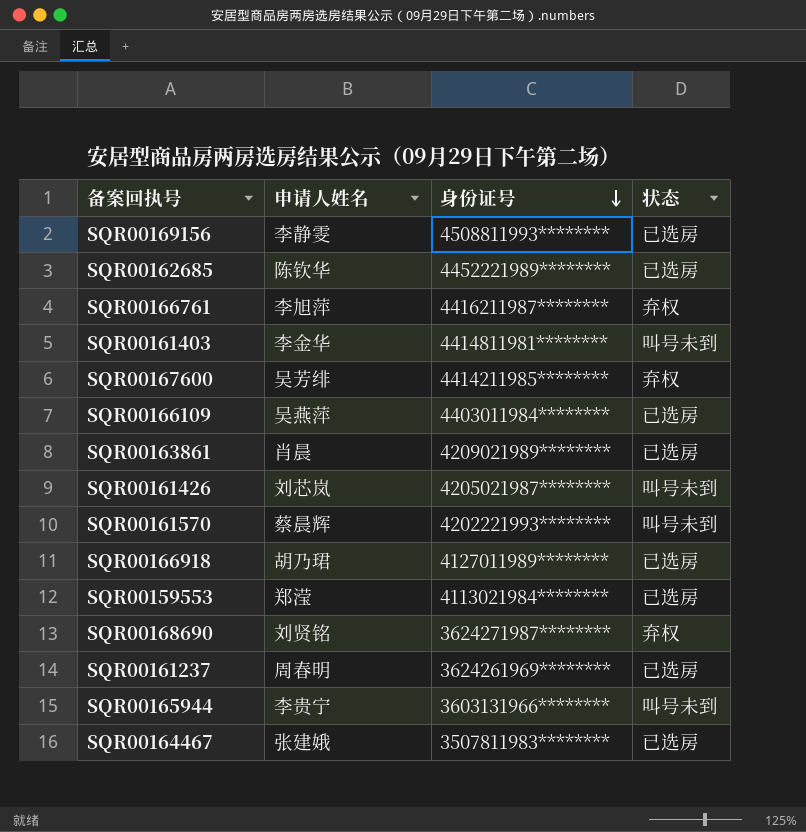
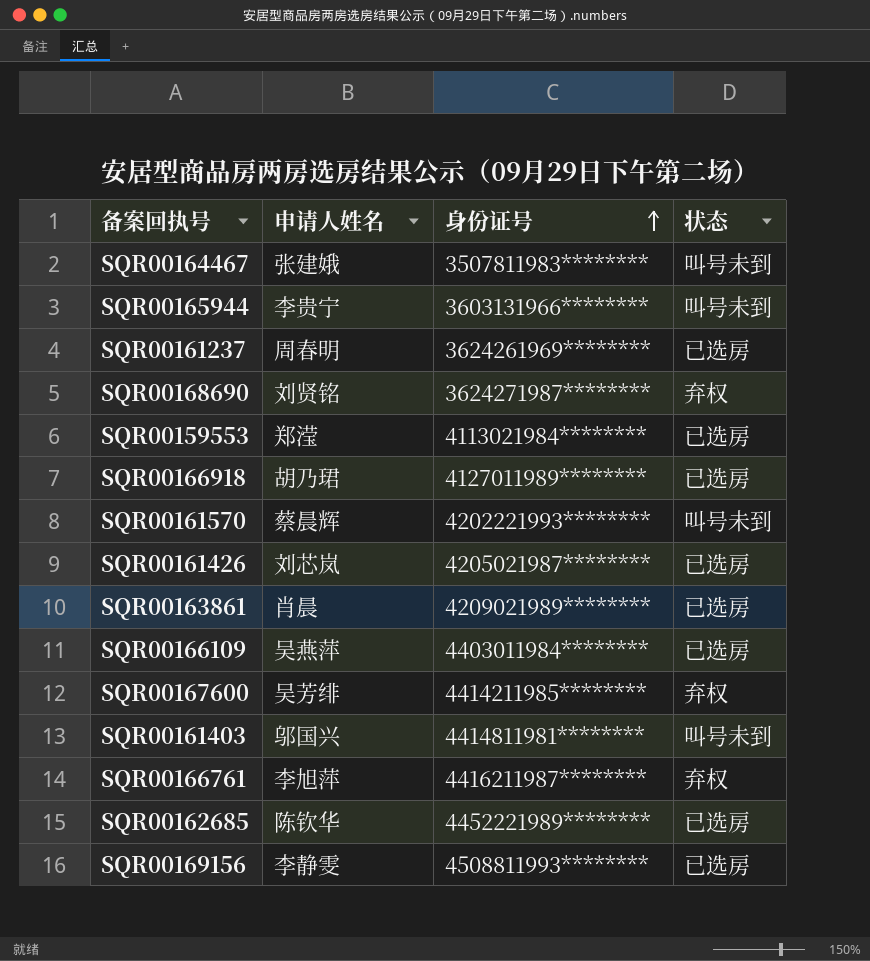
row order: 身份证号 descending -> 身份证号 ascending
SQR00164467 | 状态: 已选房 -> 叫号未到
SQR00161426 | 状态: 叫号未到 -> 已选房
SQR00161403 | 申请人姓名: 李金华 -> 邬国兴

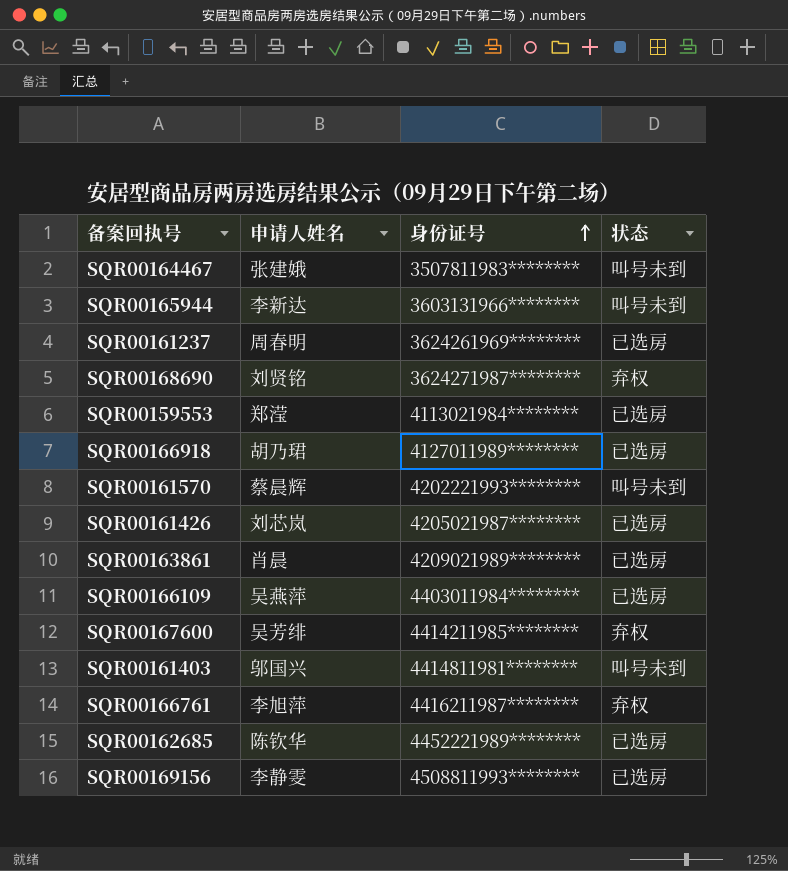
SQR00165944 | 申请人姓名: 李贵宁 -> 李新达

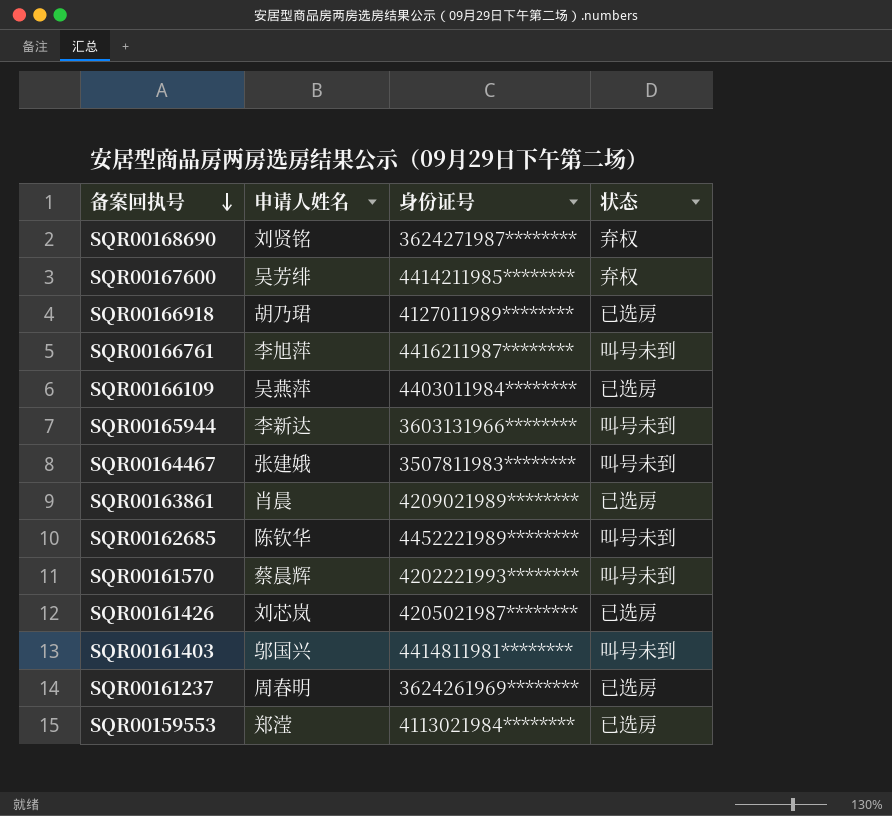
row order: 身份证号 ascending -> 备案回执号 descending
row SQR00169156: 李静雯 | 4508811993******** | 已选房 -> none
SQR00166761 | 状态: 弃权 -> 叫号未到
SQR00162685 | 状态: 已选房 -> 叫号未到

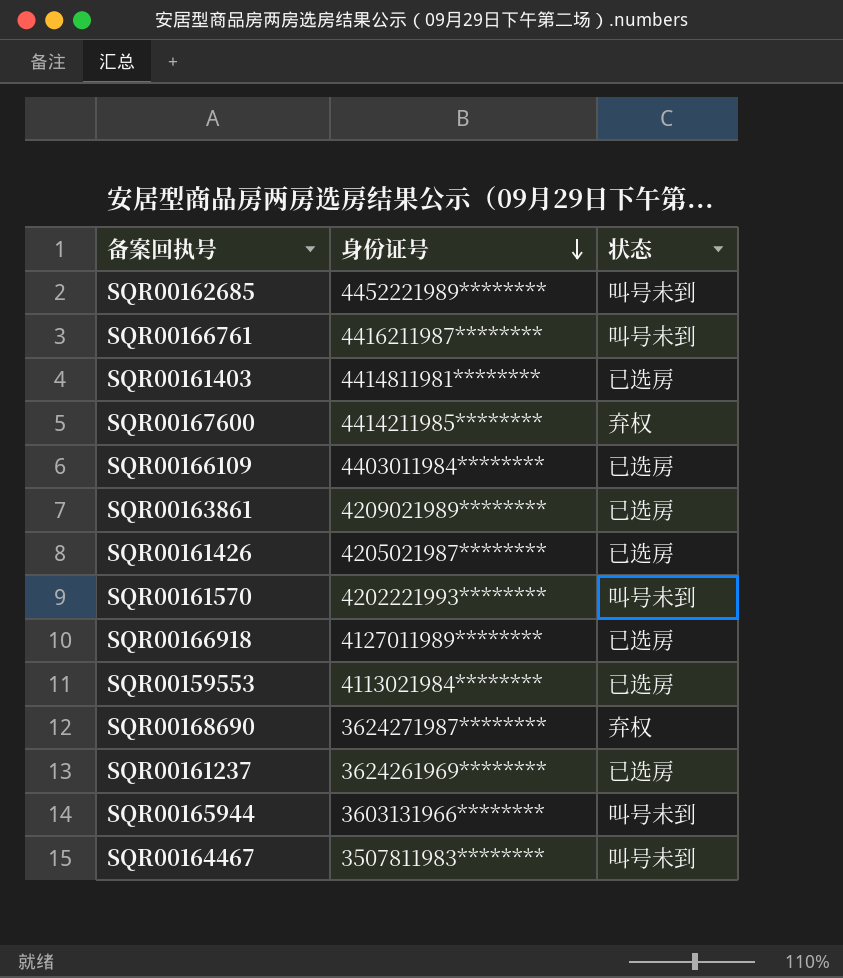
row order: 备案回执号 descending -> 身份证号 descending
column 申请人姓名 | position: 2 -> none
SQR00161403 | 状态: 叫号未到 -> 已选房

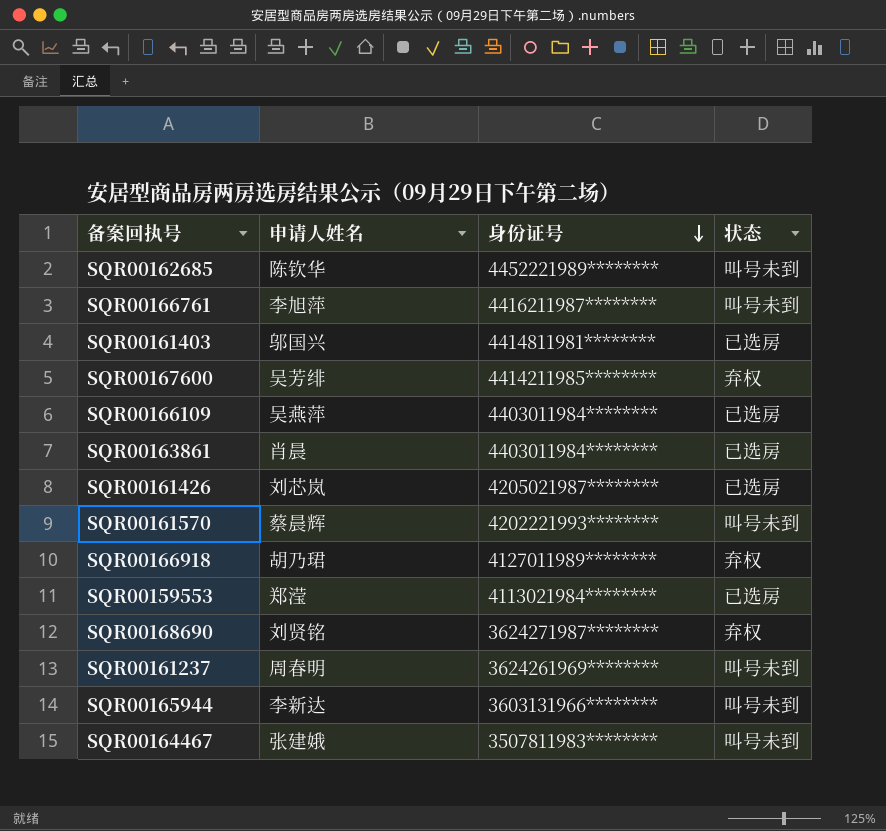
column 申请人姓名 | position: none -> 2
SQR00163861 | 身份证号: 4209021989******** -> 4403011984********
SQR00166918 | 状态: 已选房 -> 弃权
SQR00161237 | 状态: 已选房 -> 叫号未到

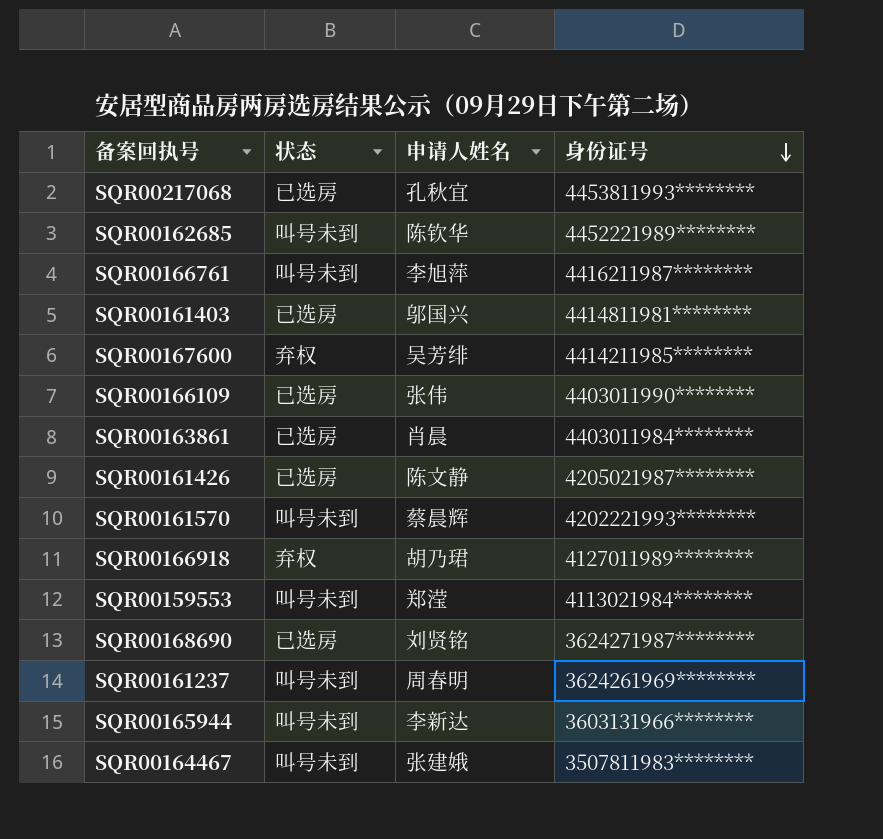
column 状态 | position: 4 -> 2
row SQR00217068: none -> 已选房 | 孔秋宜 | 4453811993********
SQR00166109 | 申请人姓名: 吴燕萍 -> 张伟
SQR00166109 | 身份证号: 4403011984******** -> 4403011990********
SQR00161426 | 申请人姓名: 刘芯岚 -> 陈文静
SQR00159553 | 状态: 已选房 -> 叫号未到
SQR00168690 | 状态: 弃权 -> 已选房

